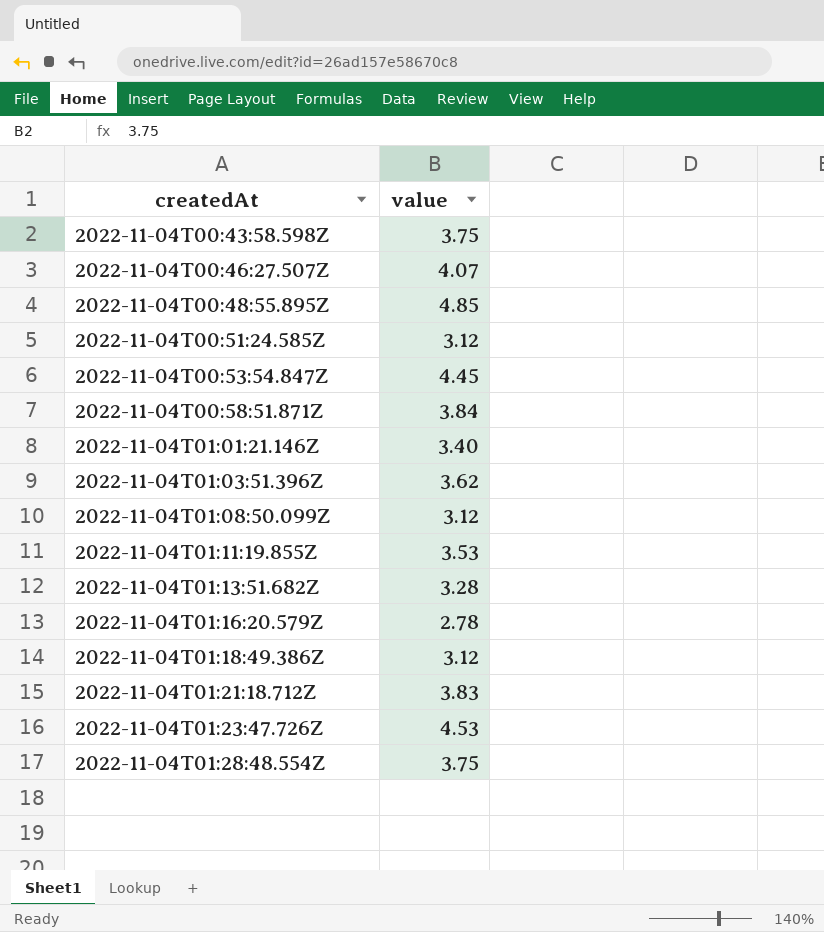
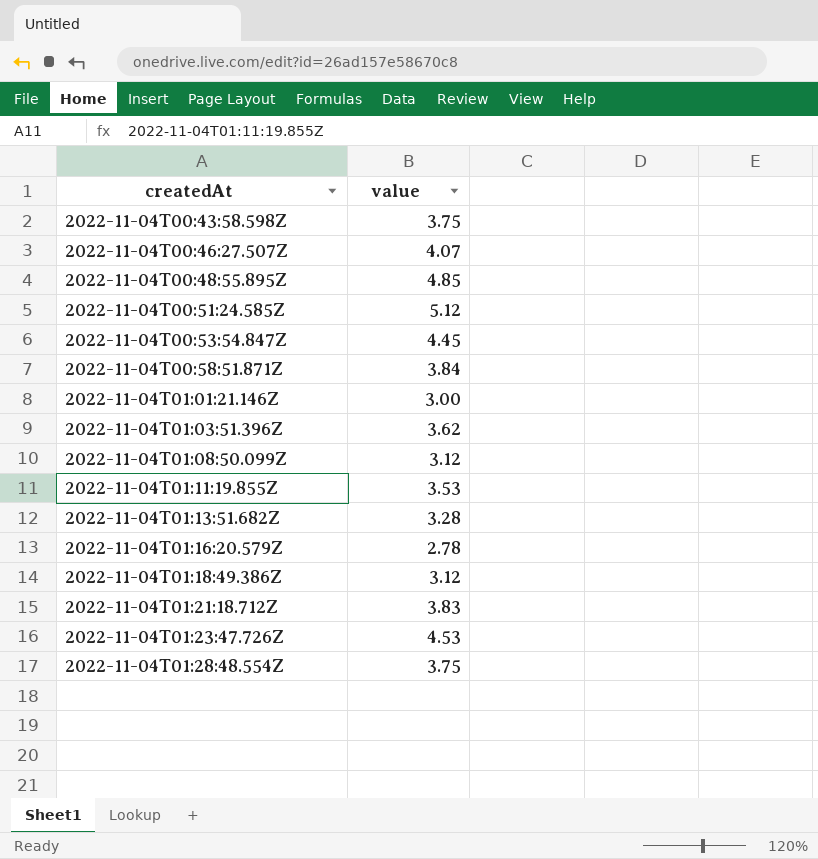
2022-11-04T00:51:24.585Z | value: 3.12 -> 5.12
2022-11-04T01:01:21.146Z | value: 3.40 -> 3.00

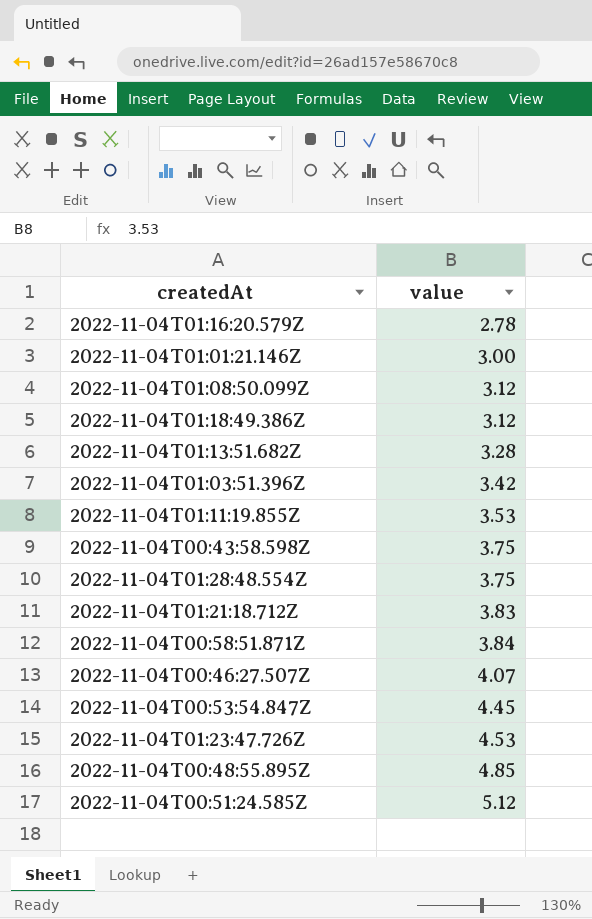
row order: createdAt ascending -> value ascending
2022-11-04T01:03:51.396Z | value: 3.62 -> 3.42

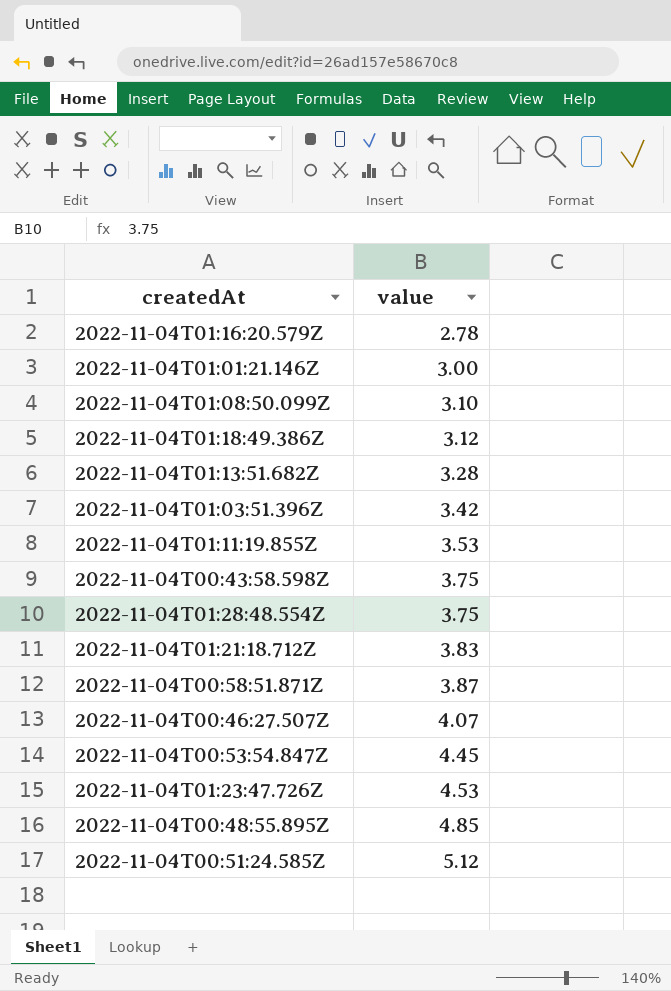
2022-11-04T01:08:50.099Z | value: 3.12 -> 3.10
2022-11-04T00:58:51.871Z | value: 3.84 -> 3.87

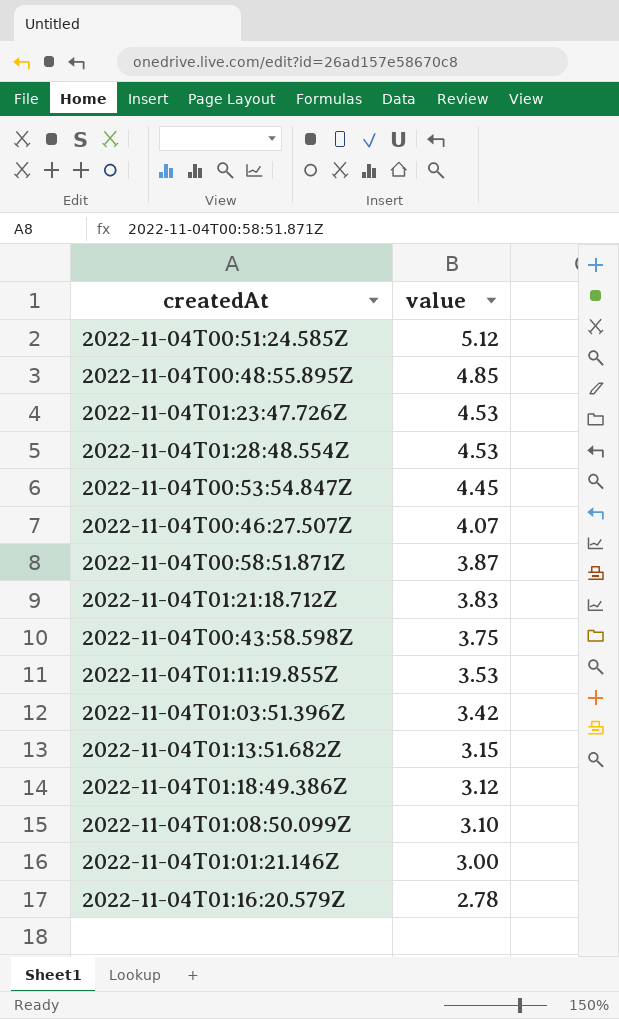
row order: value ascending -> value descending
2022-11-04T01:28:48.554Z | value: 3.75 -> 4.53
2022-11-04T01:13:51.682Z | value: 3.28 -> 3.15

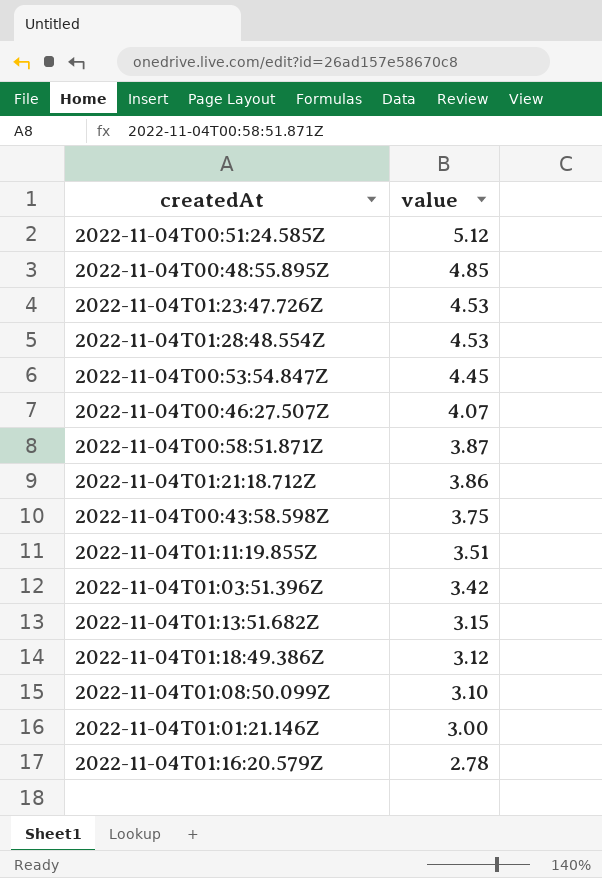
2022-11-04T01:21:18.712Z | value: 3.83 -> 3.86
2022-11-04T01:11:19.855Z | value: 3.53 -> 3.51

